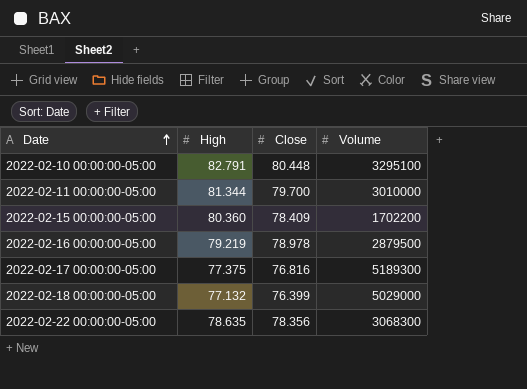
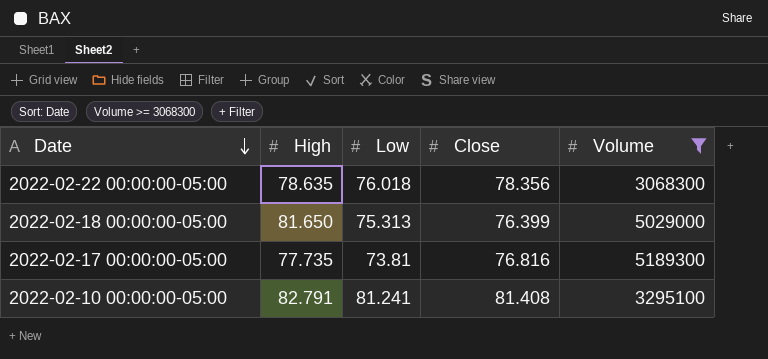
filter: none -> Volume >= 3068300
row order: Date ascending -> Date descending
column Low | position: none -> 3
2022-02-18 00:00:00-05:00 | High: 77.132 -> 81.650
2022-02-17 00:00:00-05:00 | High: 77.375 -> 77.735
2022-02-10 00:00:00-05:00 | Close: 80.448 -> 81.408

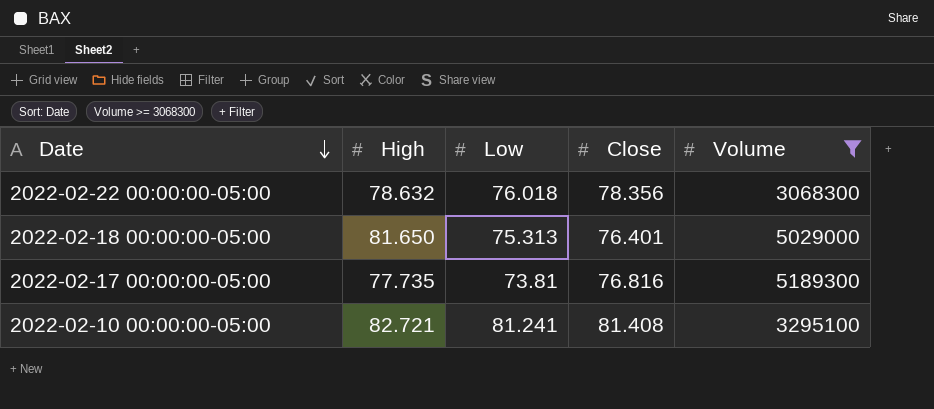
2022-02-22 00:00:00-05:00 | High: 78.635 -> 78.632
2022-02-18 00:00:00-05:00 | Close: 76.399 -> 76.401
2022-02-10 00:00:00-05:00 | High: 82.791 -> 82.721

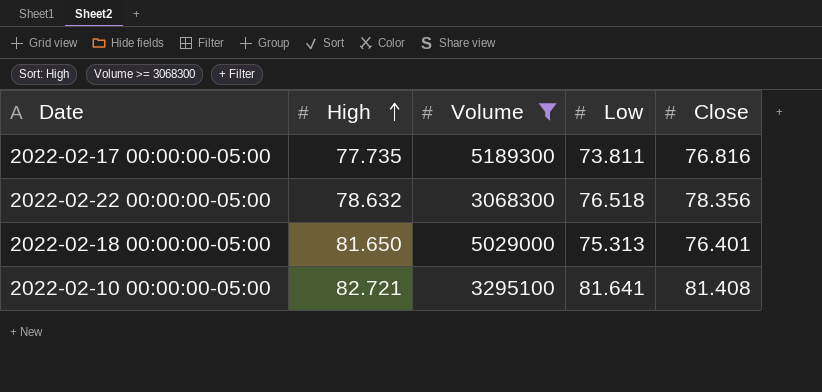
row order: Date descending -> High ascending
column Volume | position: 5 -> 3
2022-02-17 00:00:00-05:00 | Low: 73.81 -> 73.811
2022-02-22 00:00:00-05:00 | Low: 76.018 -> 76.518
2022-02-10 00:00:00-05:00 | Low: 81.241 -> 81.641

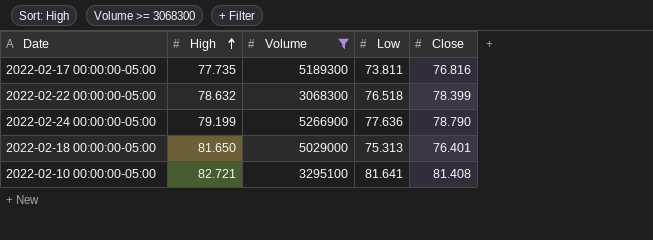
2022-02-22 00:00:00-05:00 | Close: 78.356 -> 78.399
row 2022-02-24 00:00:00-05:00: none -> 79.199 | 5266900 | 77.636 | 78.790

